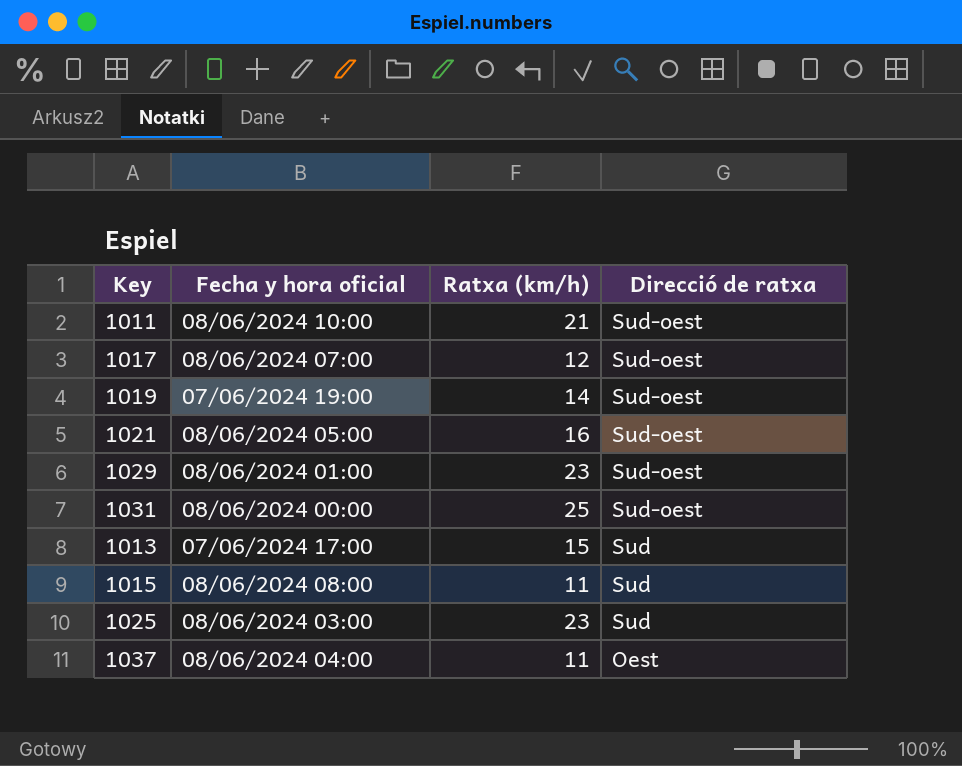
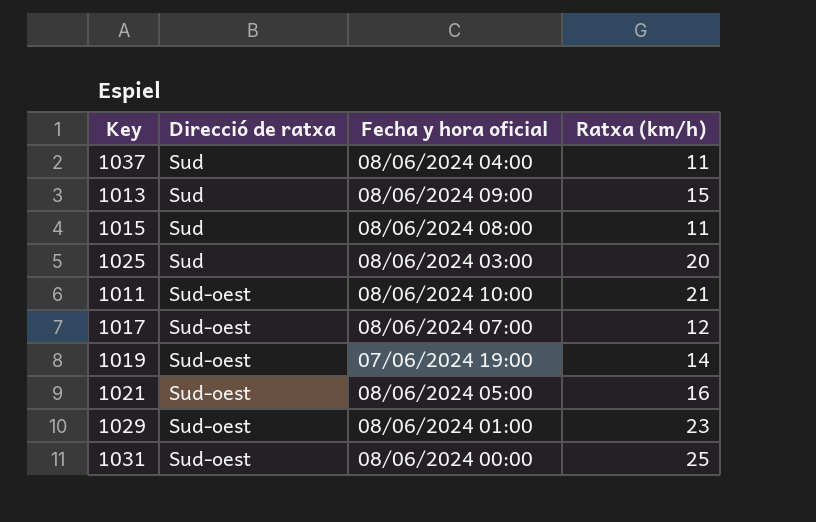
row order: Direcció de ratxa descending -> Direcció de ratxa ascending
column Direcció de ratxa | position: 4 -> 2
1037 | Direcció de ratxa: Oest -> Sud
1013 | Fecha y hora oficial: 07/06/2024 17:00 -> 08/06/2024 09:00
1025 | Ratxa (km/h): 23 -> 20

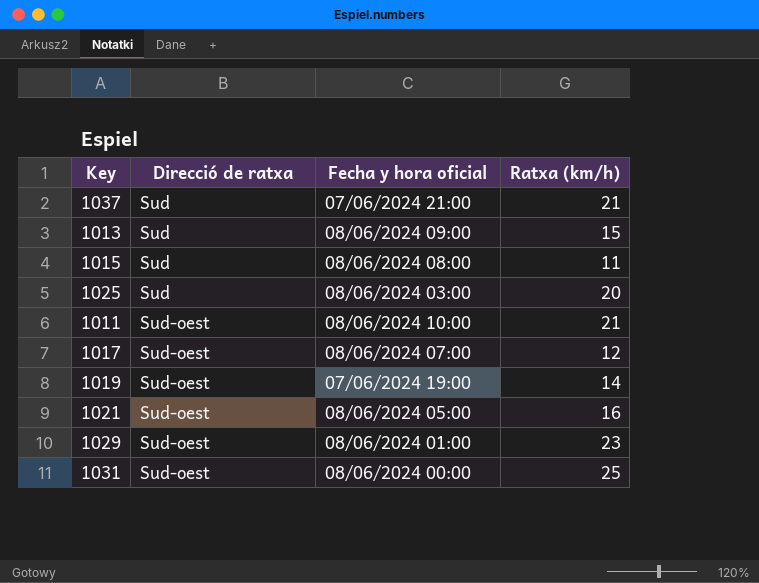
1037 | Fecha y hora oficial: 08/06/2024 04:00 -> 07/06/2024 21:00
1037 | Ratxa (km/h): 11 -> 21

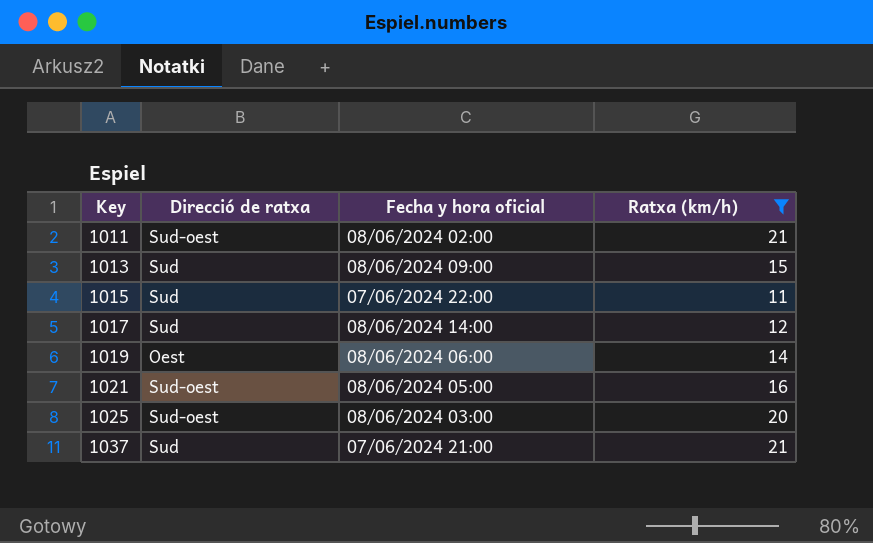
filter: none -> Ratxa (km/h) <= 21
row order: Direcció de ratxa ascending -> Key ascending
1011 | Fecha y hora oficial: 08/06/2024 10:00 -> 08/06/2024 02:00
1015 | Fecha y hora oficial: 08/06/2024 08:00 -> 07/06/2024 22:00
1017 | Direcció de ratxa: Sud-oest -> Sud
1017 | Fecha y hora oficial: 08/06/2024 07:00 -> 08/06/2024 14:00
1019 | Direcció de ratxa: Sud-oest -> Oest
1019 | Fecha y hora oficial: 07/06/2024 19:00 -> 08/06/2024 06:00
1025 | Direcció de ratxa: Sud -> Sud-oest

